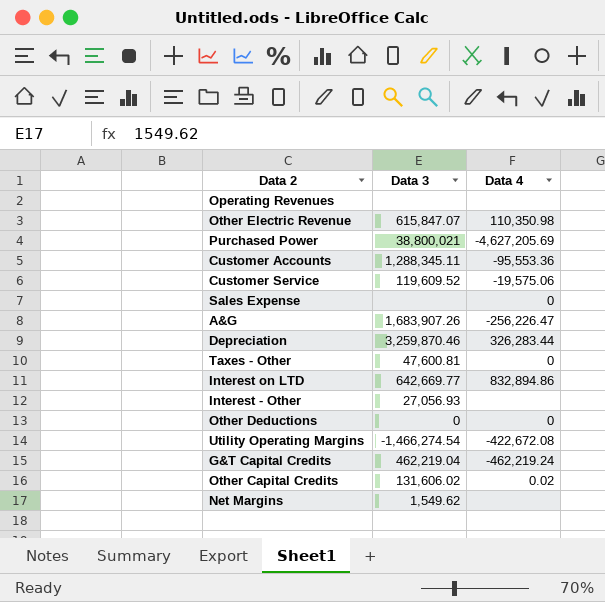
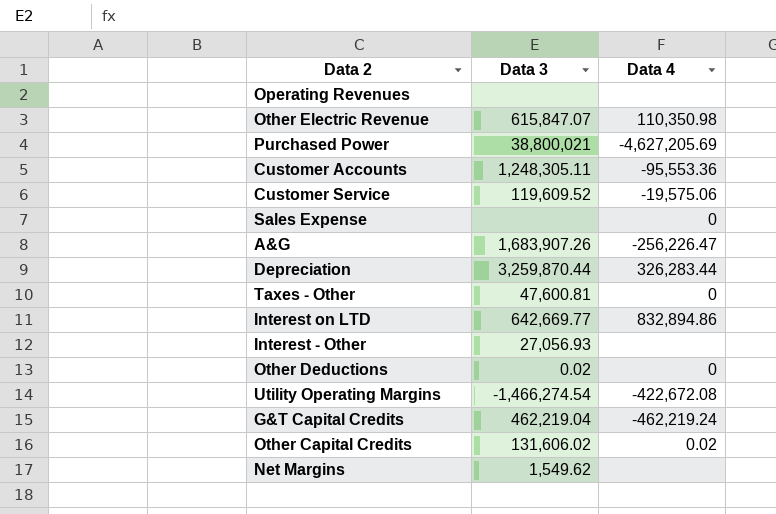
Customer Accounts | Data 3: 1,288,345.11 -> 1,248,305.11
Depreciation | Data 3: 3,259,870.46 -> 3,259,870.44
Other Deductions | Data 3: 0 -> 0.02

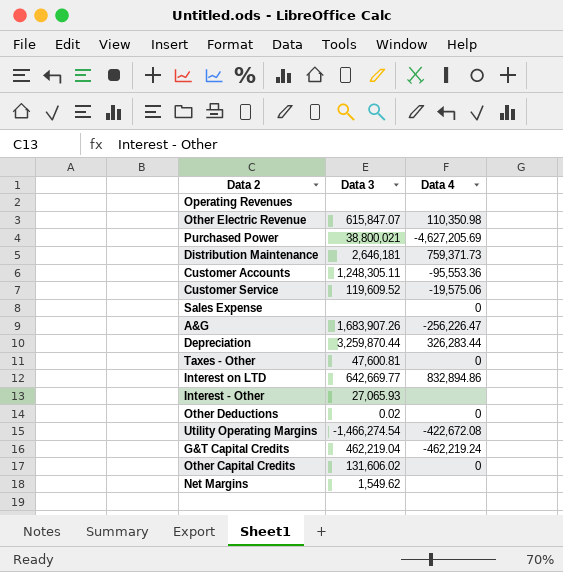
row Distribution Maintenance: none -> 2,646,181 | 759,371.73
Interest - Other | Data 3: 27,056.93 -> 27,065.93
Other Capital Credits | Data 4: 0.02 -> 0

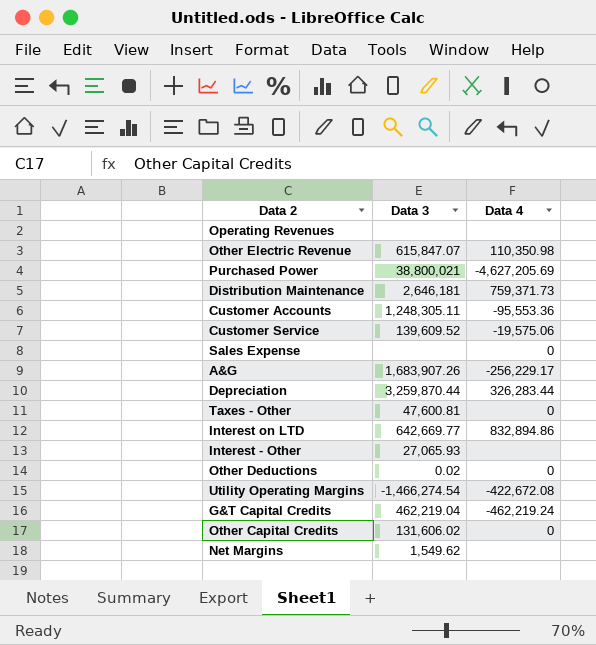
Customer Service | Data 3: 119,609.52 -> 139,609.52
A&G | Data 4: -256,226.47 -> -256,229.17

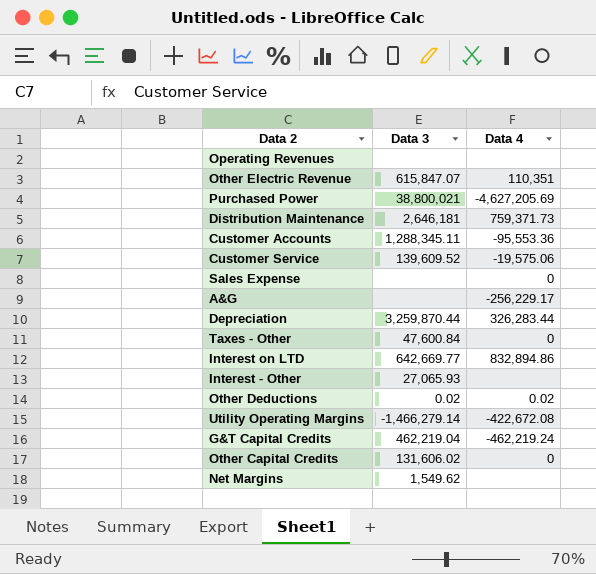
Other Electric Revenue | Data 4: 110,350.98 -> 110,351
Customer Accounts | Data 3: 1,248,305.11 -> 1,288,345.11
A&G | Data 3: 1,683,907.26 -> none
Taxes - Other | Data 3: 47,600.81 -> 47,600.84
Other Deductions | Data 4: 0 -> 0.02
Utility Operating Margins | Data 3: -1,466,274.54 -> -1,466,279.14

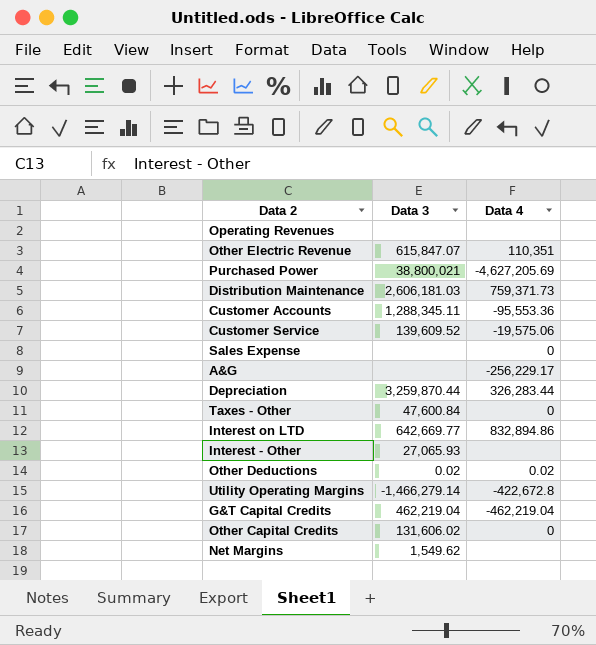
Distribution Maintenance | Data 3: 2,646,181 -> 2,606,181.03
Utility Operating Margins | Data 4: -422,672.08 -> -422,672.8
G&T Capital Credits | Data 4: -462,219.24 -> -462,219.04

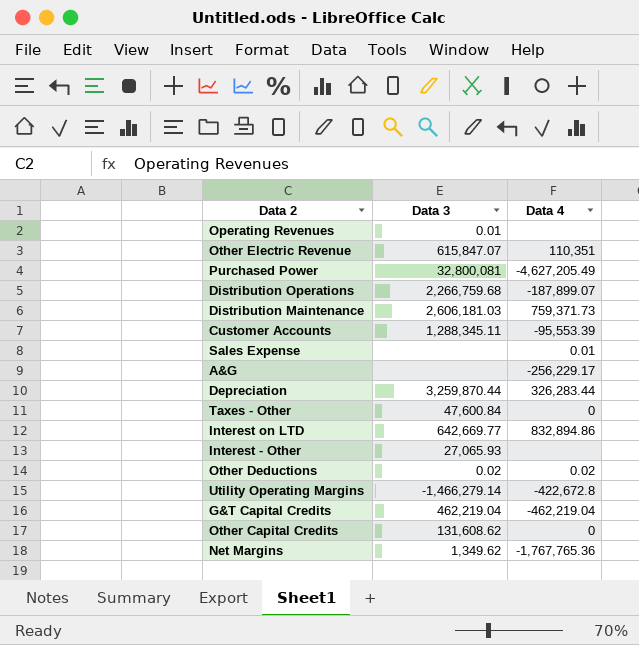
row Customer Service: 139,609.52 | -19,575.06 -> none
Operating Revenues | Data 3: none -> 0.01
Purchased Power | Data 3: 38,800,021 -> 32,800,081
Purchased Power | Data 4: -4,627,205.69 -> -4,627,205.49
row Distribution Operations: none -> 2,266,759.68 | -187,899.07
Customer Accounts | Data 4: -95,553.36 -> -95,553.39
Sales Expense | Data 4: 0 -> 0.01
Other Capital Credits | Data 3: 131,606.02 -> 131,608.62
Net Margins | Data 3: 1,549.62 -> 1,349.62
Net Margins | Data 4: none -> -1,767,765.36

